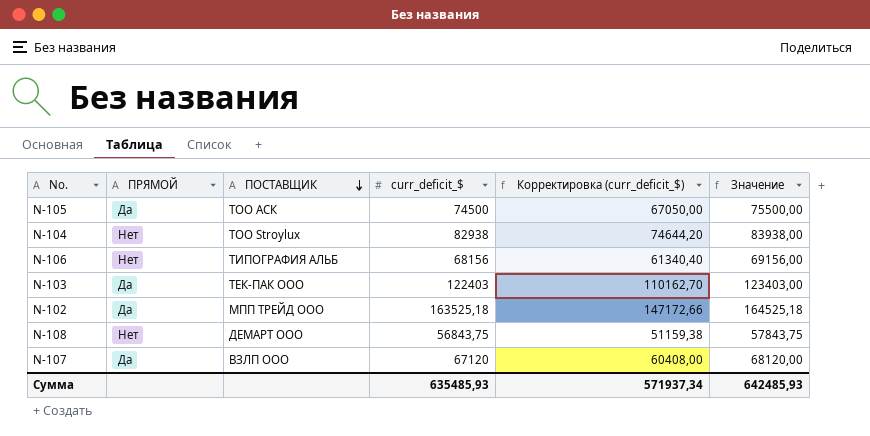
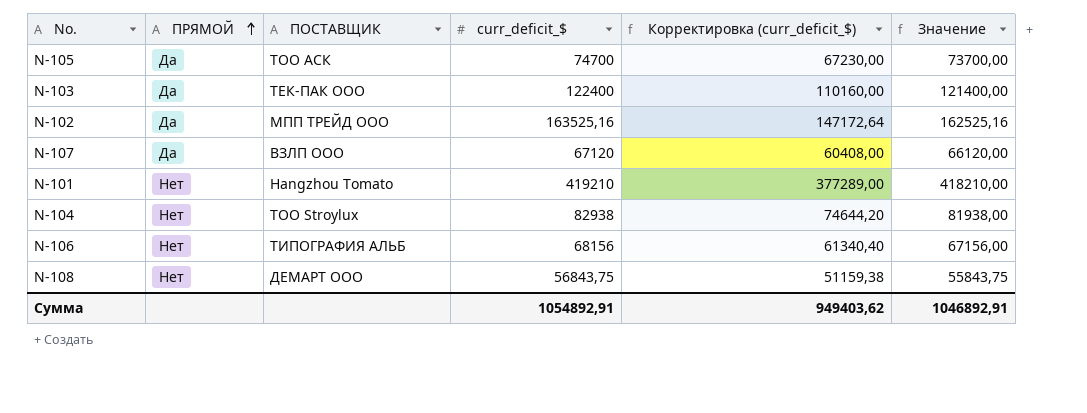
row order: ПОСТАВЩИК descending -> ПРЯМОЙ ascending
column Значение | formula: [curr_deficit_$] + 1000 -> [curr_deficit_$] - 1000
N-105 | curr_deficit_$: 74500 -> 74700
N-105 | Корректировка (curr_deficit_$): 67050,00 -> 67230,00
N-103 | curr_deficit_$: 122403 -> 122400
N-103 | Корректировка (curr_deficit_$): 110162,70 -> 110160,00
N-102 | curr_deficit_$: 163525,18 -> 163525,16
N-102 | Корректировка (curr_deficit_$): 147172,66 -> 147172,64
row N-101: none -> Нет | Hangzhou Tomato | 419210 | 377289,00 | 418210,00
Сумма | curr_deficit_$: 635485,93 -> 1054892,91
Сумма | Корректировка (curr_deficit_$): 571937,34 -> 949403,62
Сумма | Значение: 642485,93 -> 1046892,91

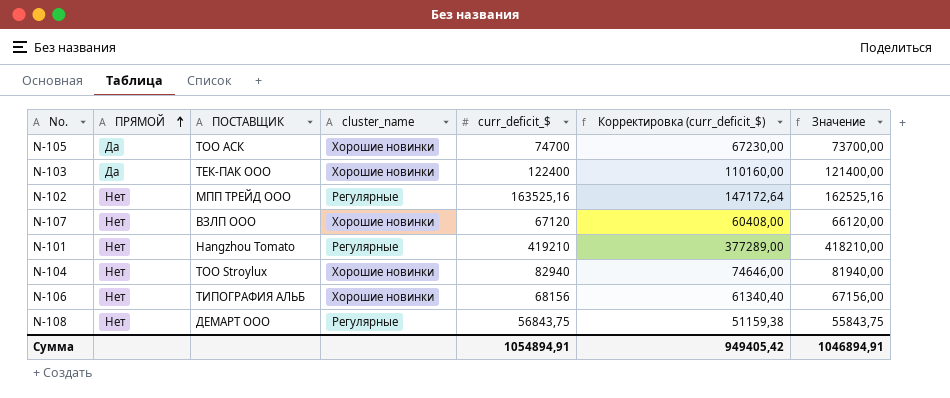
column cluster_name | position: none -> 4
N-102 | ПРЯМОЙ: Да -> Нет
N-107 | ПРЯМОЙ: Да -> Нет
N-104 | curr_deficit_$: 82938 -> 82940
N-104 | Корректировка (curr_deficit_$): 74644,20 -> 74646,00
N-104 | Значение: 81938,00 -> 81940,00
Сумма | curr_deficit_$: 1054892,91 -> 1054894,91
Сумма | Корректировка (curr_deficit_$): 949403,62 -> 949405,42
Сумма | Значение: 1046892,91 -> 1046894,91

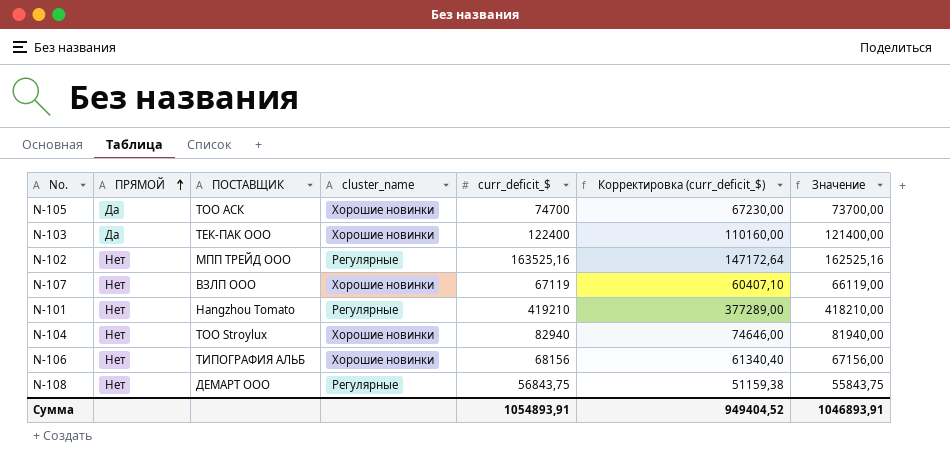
N-107 | curr_deficit_$: 67120 -> 67119
N-107 | Корректировка (curr_deficit_$): 60408,00 -> 60407,10
N-107 | Значение: 66120,00 -> 66119,00
Сумма | curr_deficit_$: 1054894,91 -> 1054893,91
Сумма | Корректировка (curr_deficit_$): 949405,42 -> 949404,52
Сумма | Значение: 1046894,91 -> 1046893,91

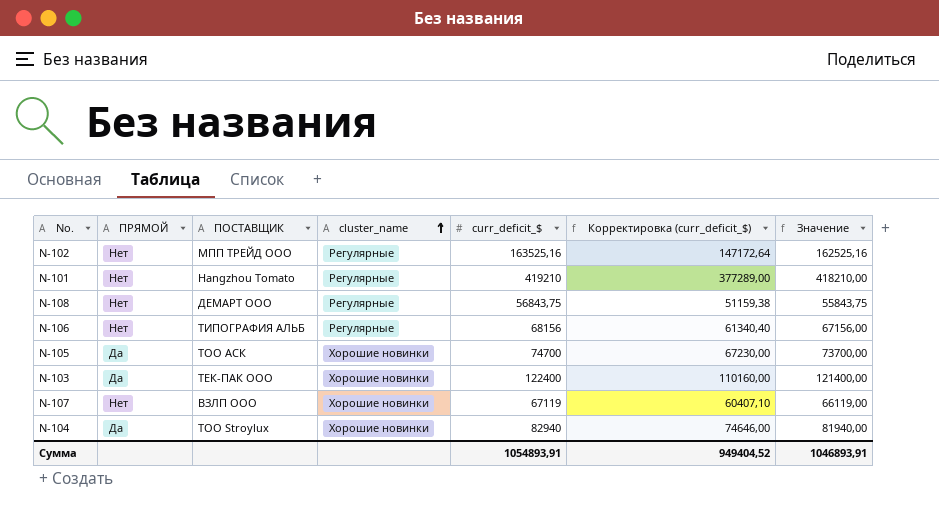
row order: ПРЯМОЙ ascending -> cluster_name ascending
N-106 | cluster_name: Хорошие новинки -> Регулярные
N-104 | ПРЯМОЙ: Нет -> Да

